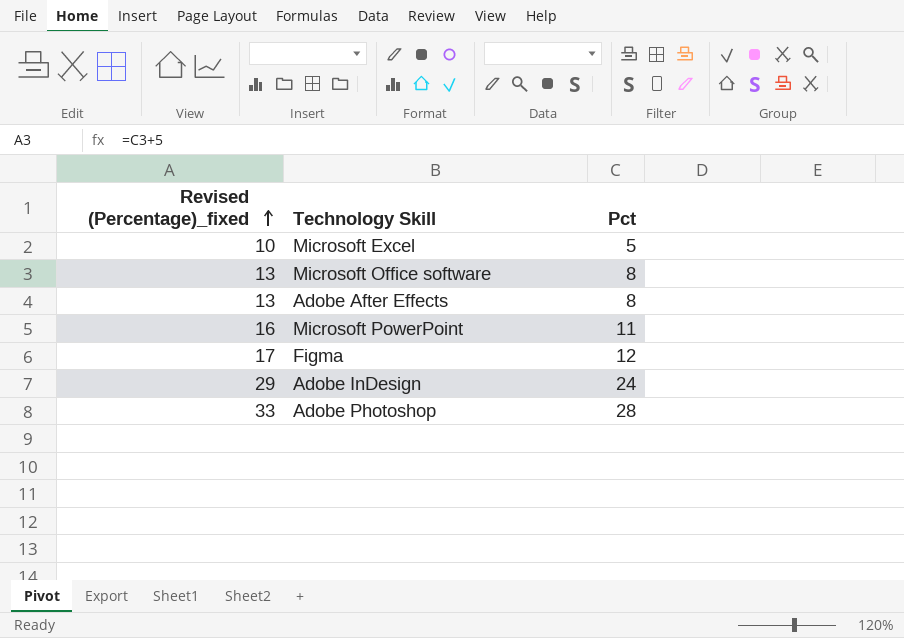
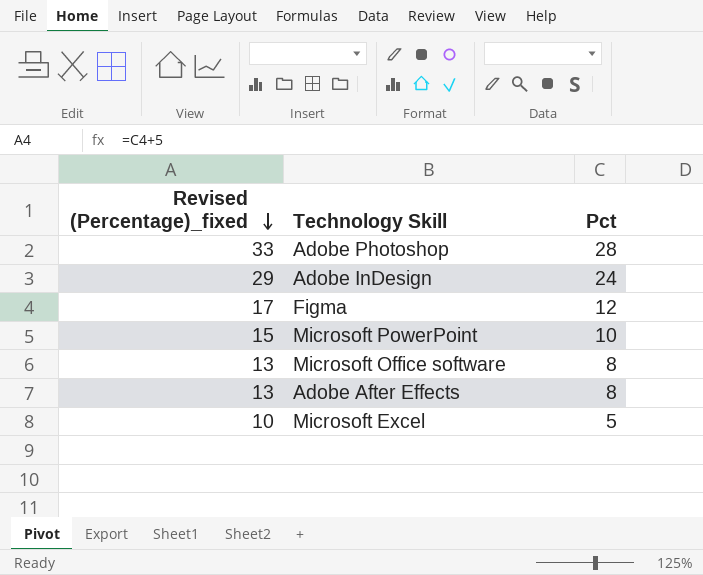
row order: Revised (Percentage)_fixed ascending -> Revised (Percentage)_fixed descending
Microsoft PowerPoint | Revised (Percentage)_fixed: 16 -> 15
Microsoft PowerPoint | Pct: 11 -> 10

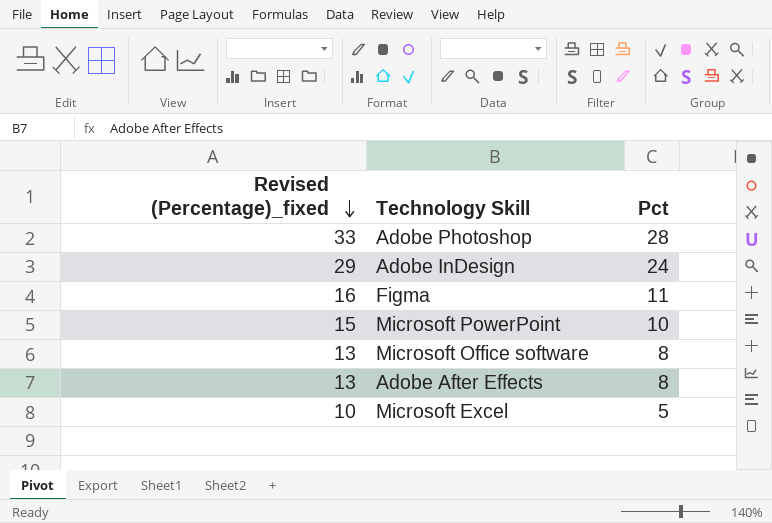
Figma | Revised (Percentage)_fixed: 17 -> 16
Figma | Pct: 12 -> 11

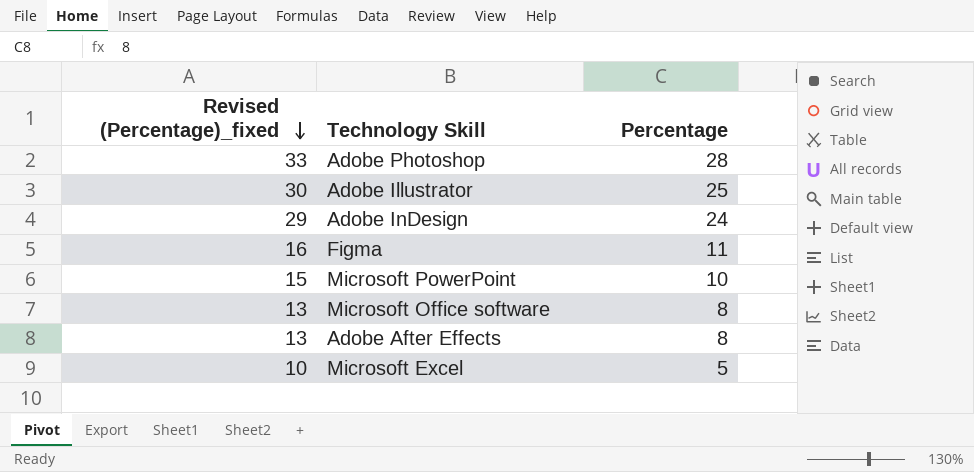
column name: Pct -> Percentage
row Adobe Illustrator: none -> 30 | 25

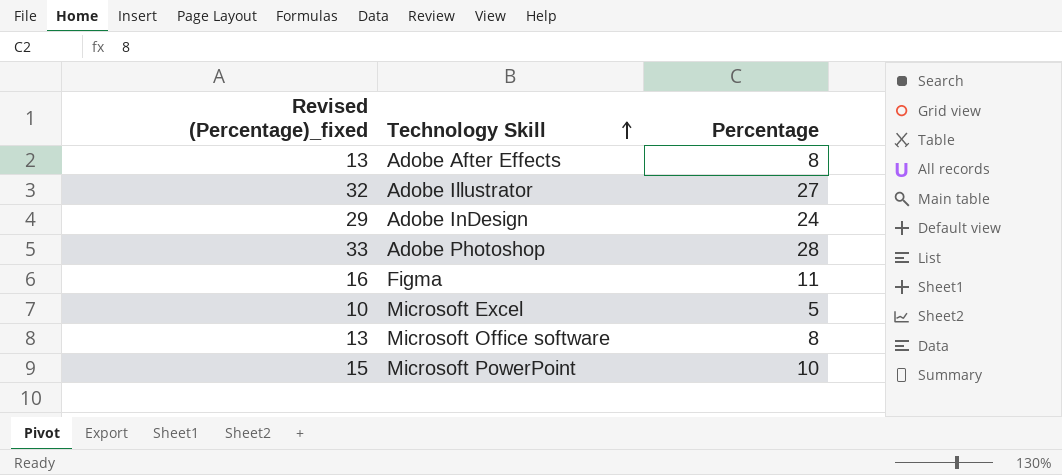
row order: Revised (Percentage)_fixed descending -> Technology Skill ascending
Adobe Illustrator | Revised (Percentage)_fixed: 30 -> 32
Adobe Illustrator | Percentage: 25 -> 27

